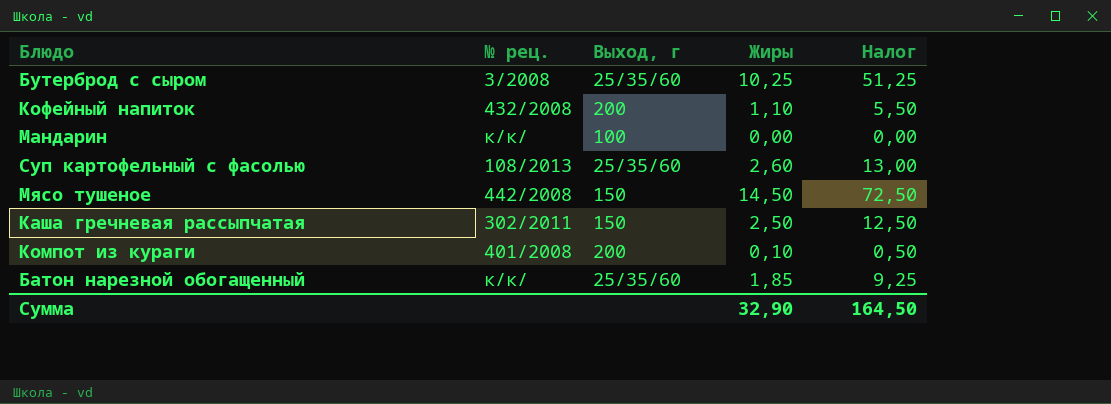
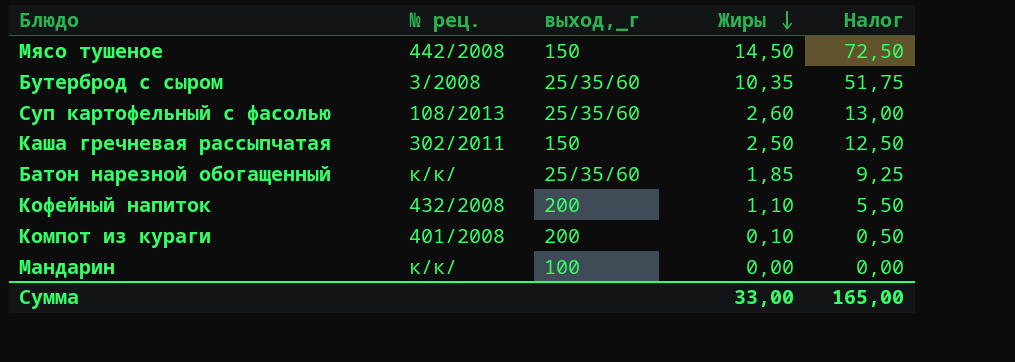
row order: none -> Жиры descending
column name: Выход, г -> выход,_г
Бутерброд с сыром | Жиры: 10,25 -> 10,35
Бутерброд с сыром | Налог: 51,25 -> 51,75
Сумма | Жиры: 32,90 -> 33,00
Сумма | Налог: 164,50 -> 165,00

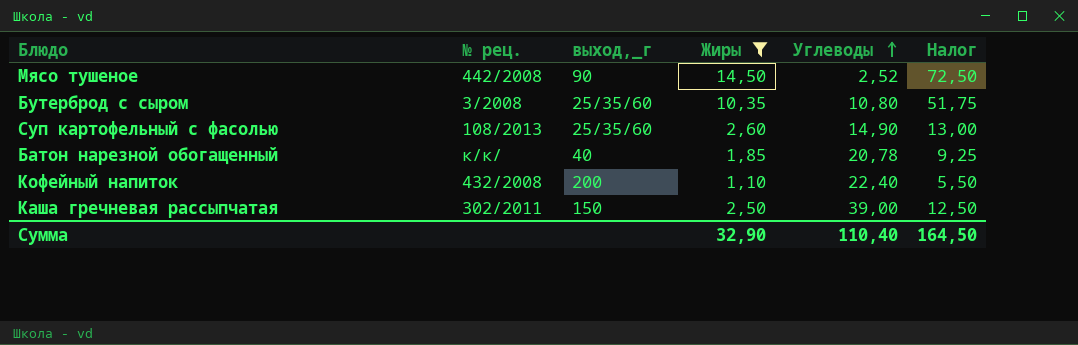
filter: none -> Жиры >= 1,10
row order: Жиры descending -> Углеводы ascending
column Углеводы | position: none -> 5
Мясо тушеное | выход,_г: 150 -> 90
Батон нарезной обогащенный | выход,_г: 25/35/60 -> 40
Сумма | Жиры: 33,00 -> 32,90
Сумма | Налог: 165,00 -> 164,50

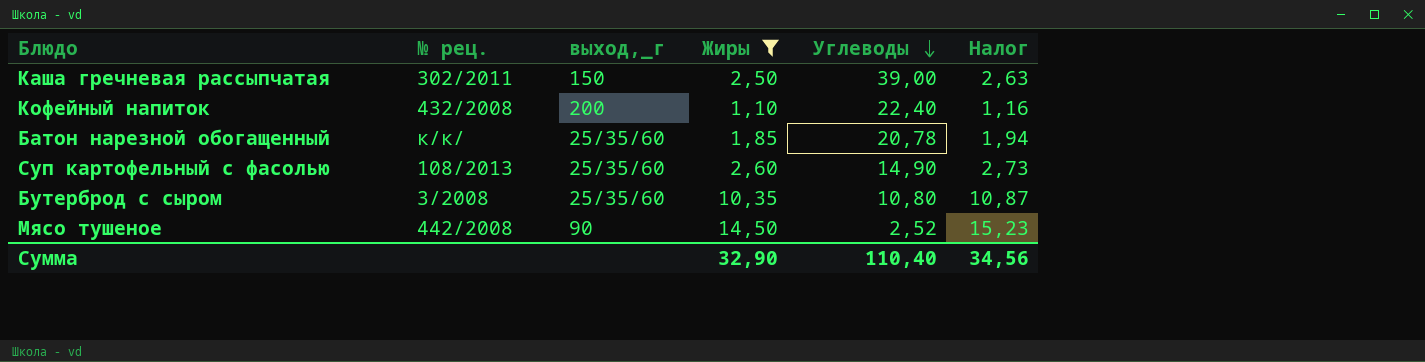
row order: Углеводы ascending -> Углеводы descending
column Налог | formula: [Жиры] * 5 -> [Жиры] * 1,05
Батон нарезной обогащенный | выход,_г: 40 -> 25/35/60
Сумма | Налог: 164,50 -> 34,56

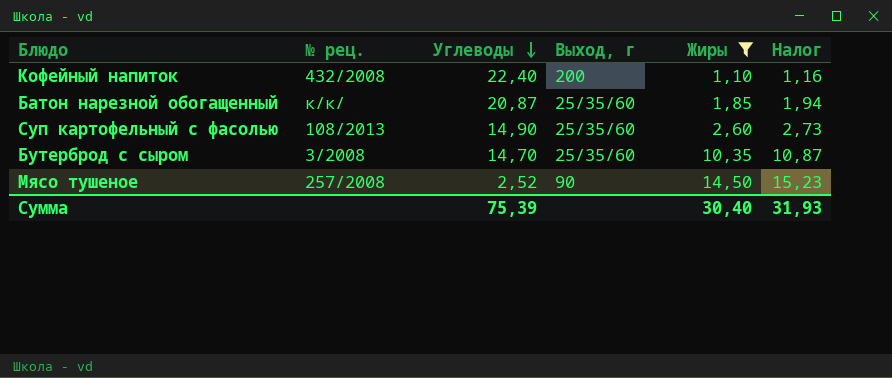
column Углеводы | position: 5 -> 3
column name: выход,_г -> Выход, г
row Каша гречневая рассыпчатая: 302/2011 | 150 | 2,50 | 39,00 | 2,63 -> none
Батон нарезной обогащенный | Углеводы: 20,78 -> 20,87
Бутерброд с сыром | Углеводы: 10,80 -> 14,70
Мясо тушеное | № рец.: 442/2008 -> 257/2008
Сумма | Углеводы: 110,40 -> 75,39
Сумма | Жиры: 32,90 -> 30,40
Сумма | Налог: 34,56 -> 31,93

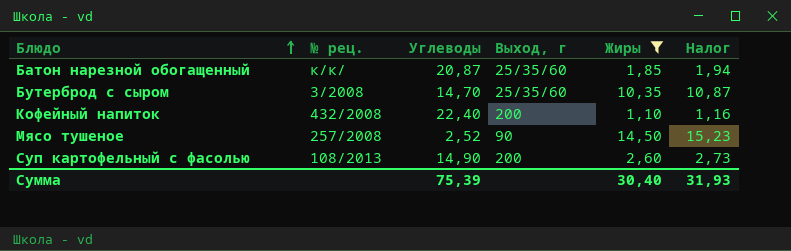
row order: Углеводы descending -> Блюдо ascending
Суп картофельный с фасолью | Выход, г: 25/35/60 -> 200

